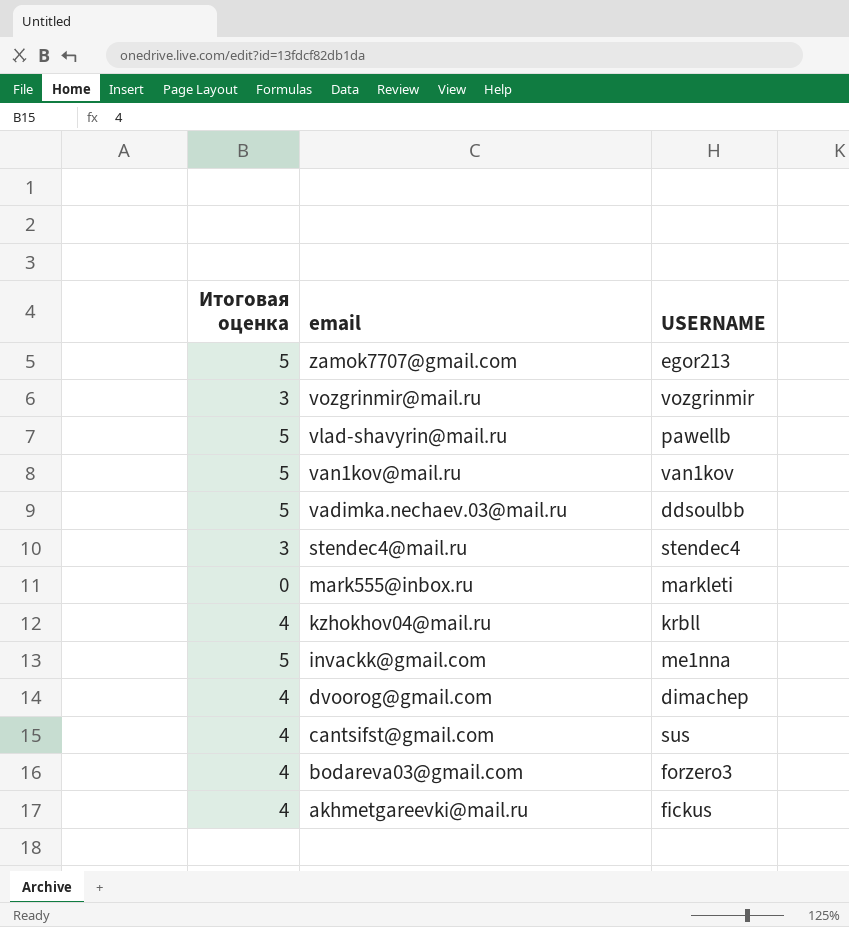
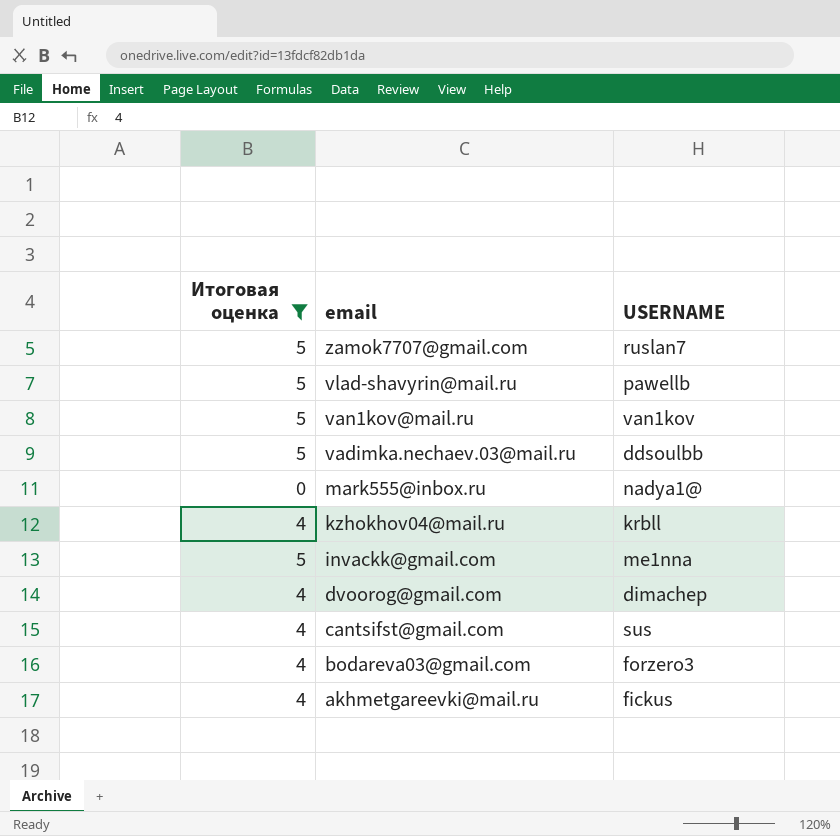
filter: none -> Итоговая оценка != 3
zamok7707@gmail.com | USERNAME: egor213 -> ruslan7
mark555@inbox.ru | USERNAME: markleti -> nadya1@

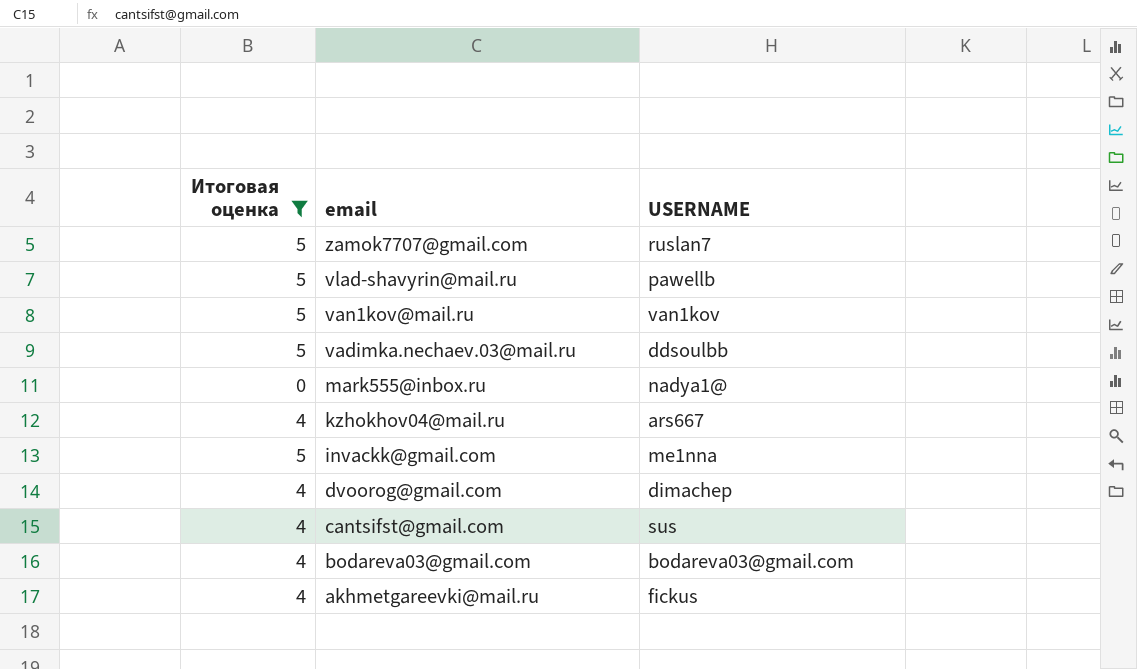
kzhokhov04@mail.ru | USERNAME: krbll -> ars667
bodareva03@gmail.com | USERNAME: forzero3 -> bodareva03@gmail.com

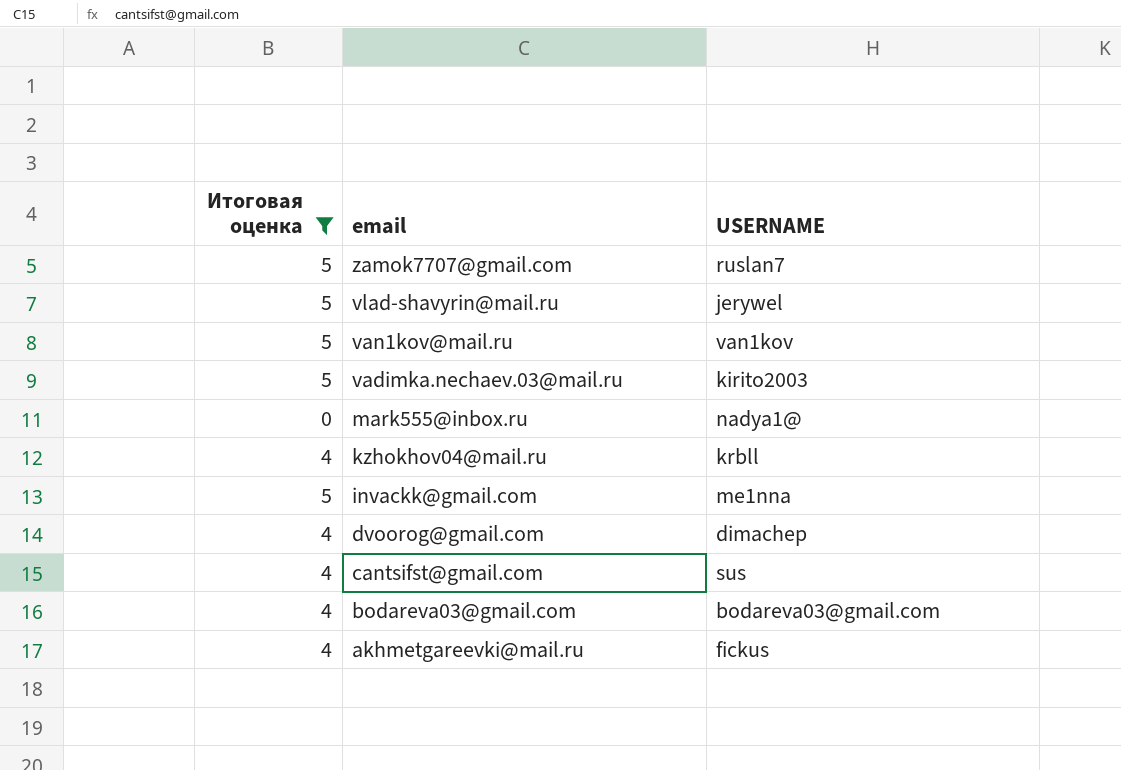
vlad-shavyrin@mail.ru | USERNAME: pawellb -> jerywel
vadimka.nechaev.03@mail.ru | USERNAME: ddsoulbb -> kirito2003
kzhokhov04@mail.ru | USERNAME: ars667 -> krbll

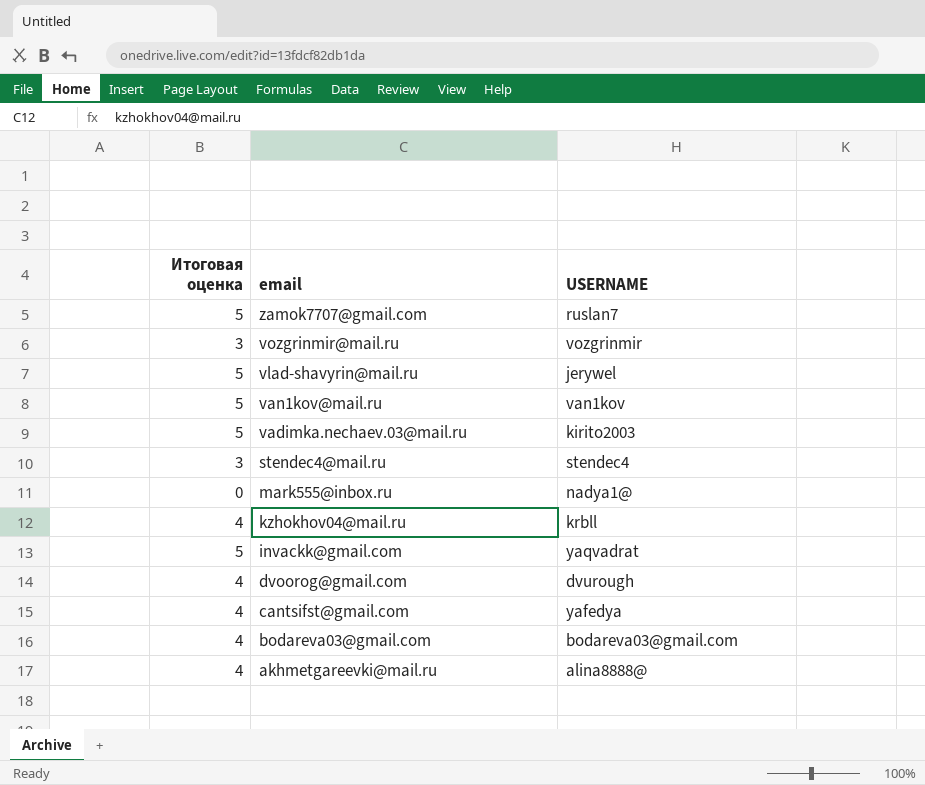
filter: Итоговая оценка != 3 -> none
invackk@gmail.com | USERNAME: me1nna -> yaqvadrat
dvoorog@gmail.com | USERNAME: dimachep -> dvurough
cantsifst@gmail.com | USERNAME: sus -> yafedya
akhmetgareevki@mail.ru | USERNAME: fickus -> alina8888@

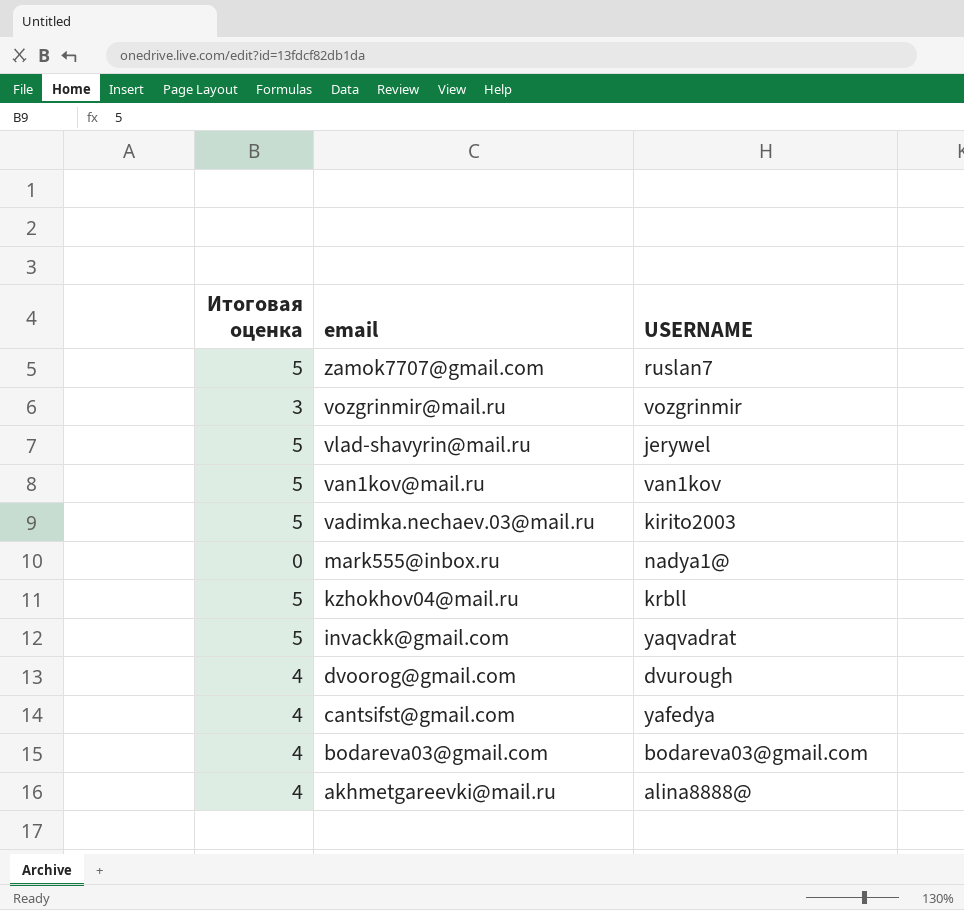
row stendec4@mail.ru: 3 | stendec4 -> none
kzhokhov04@mail.ru | Итоговая оценка: 4 -> 5

